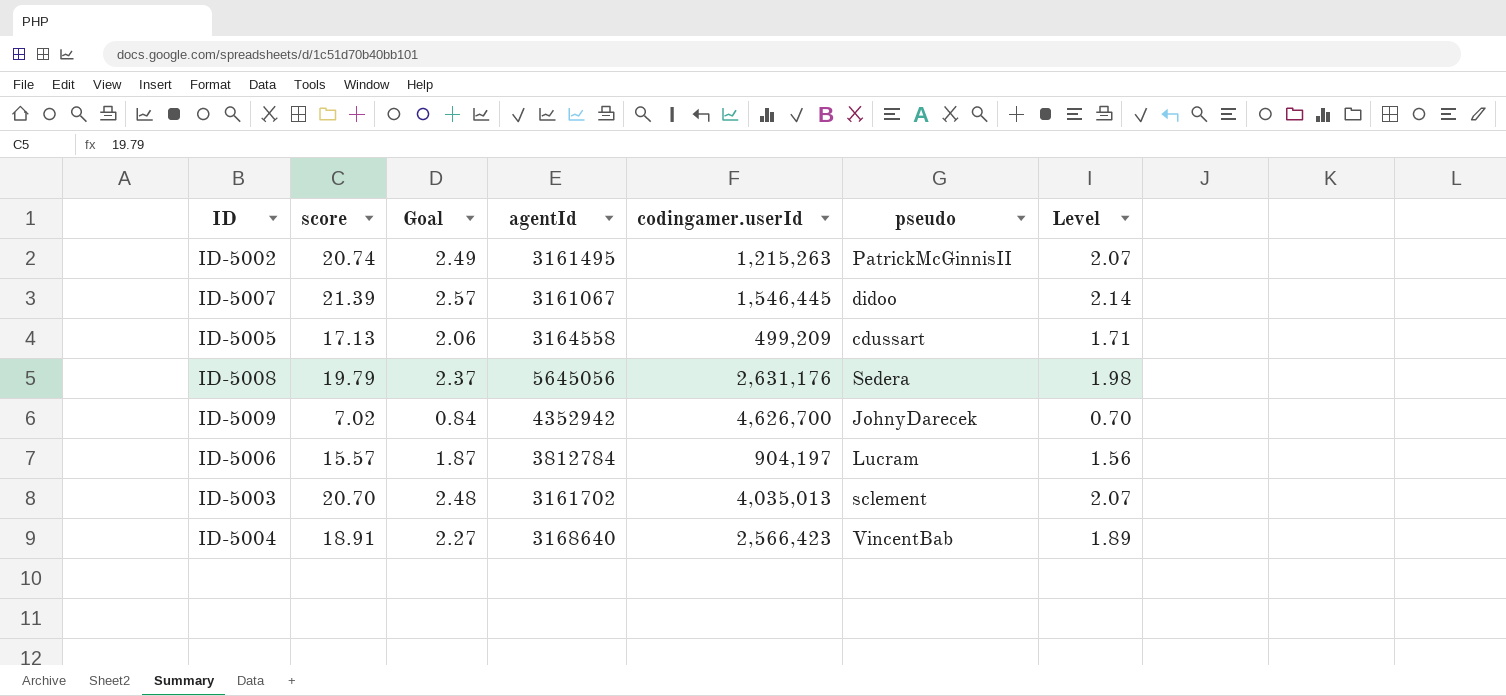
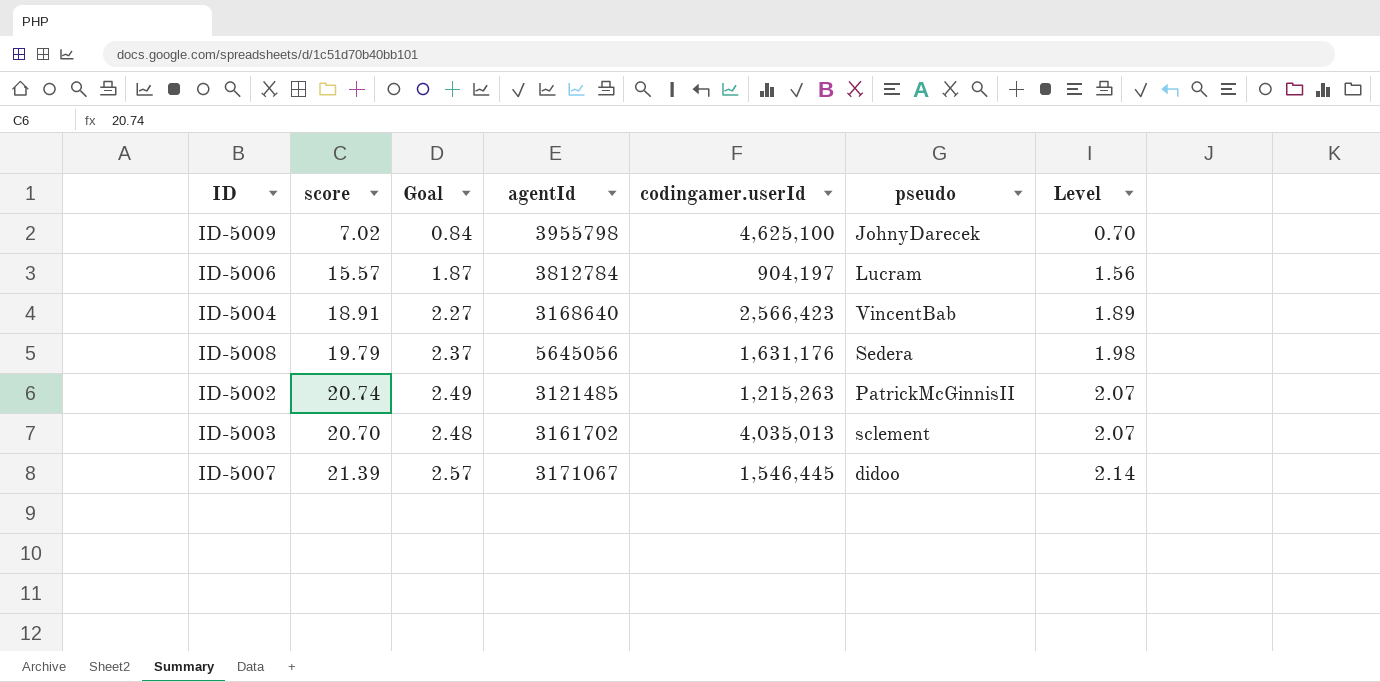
row order: none -> Level ascending
row ID-5005: 17.13 | 2.06 | 3164558 | 499,209 | cdussart | 1.71 -> none
ID-5009 | agentId: 4352942 -> 3955798
ID-5009 | codingamer.userId: 4,626,700 -> 4,625,100
ID-5008 | codingamer.userId: 2,631,176 -> 1,631,176
ID-5002 | agentId: 3161495 -> 3121485
ID-5007 | agentId: 3161067 -> 3171067

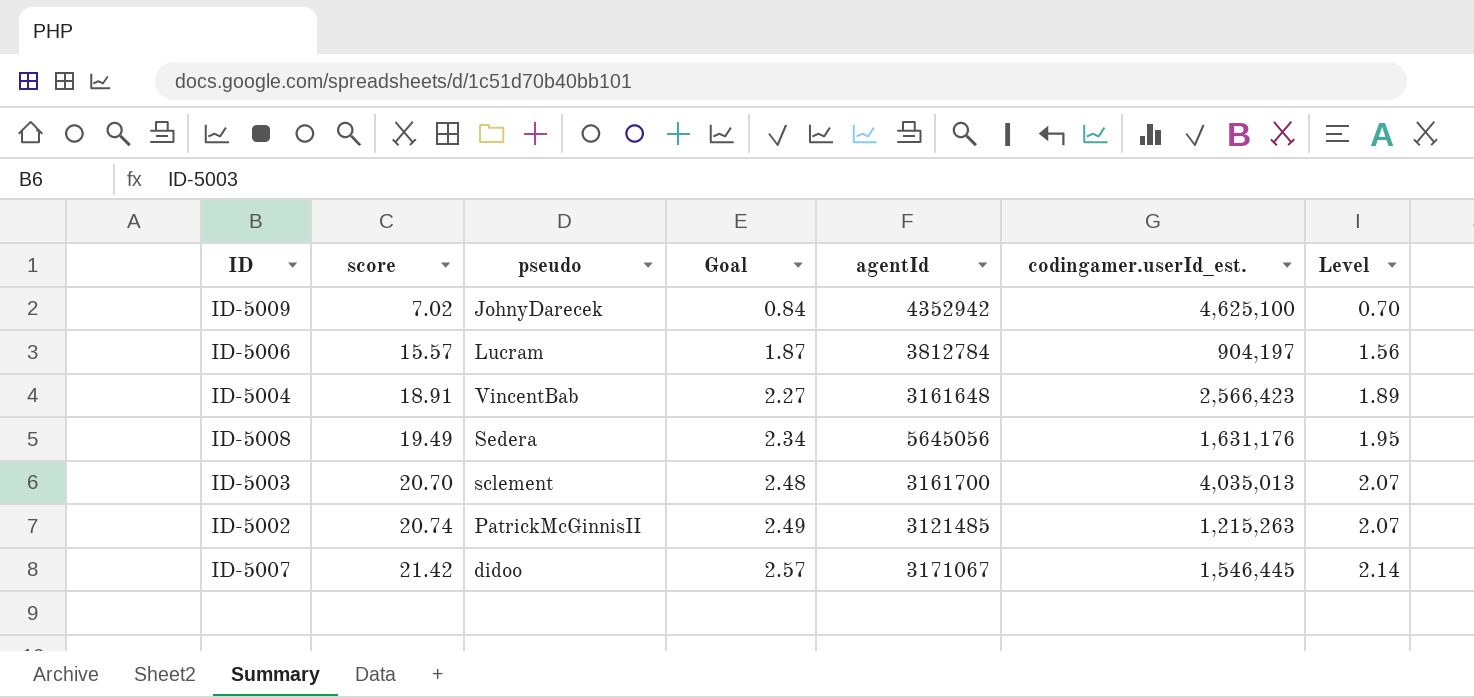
row order: Level ascending -> score ascending
column pseudo | position: 6 -> 3
column name: codingamer.userId -> codingamer.userId_est.
ID-5009 | agentId: 3955798 -> 4352942
ID-5004 | agentId: 3168640 -> 3161648
ID-5008 | score: 19.79 -> 19.49
ID-5008 | Goal: 2.37 -> 2.34
ID-5008 | Level: 1.98 -> 1.95
ID-5003 | agentId: 3161702 -> 3161700
ID-5007 | score: 21.39 -> 21.42

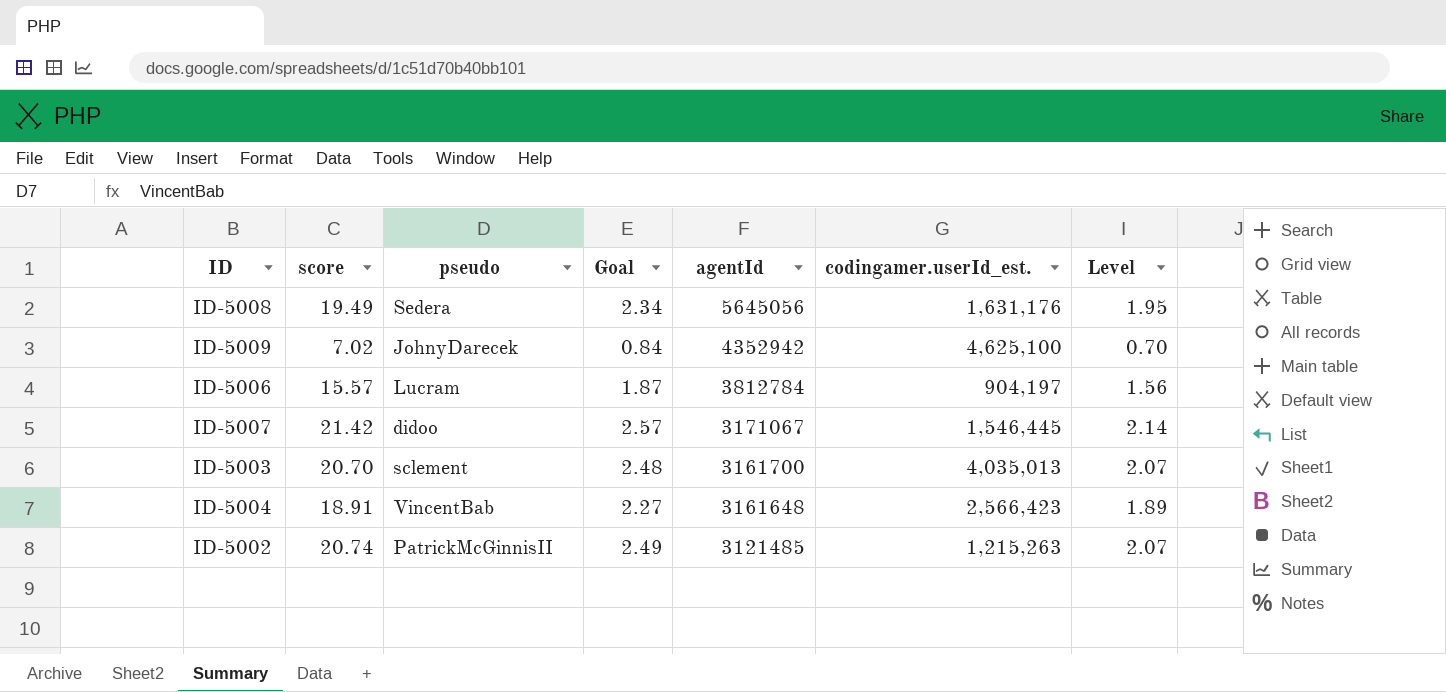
row order: score ascending -> agentId descending

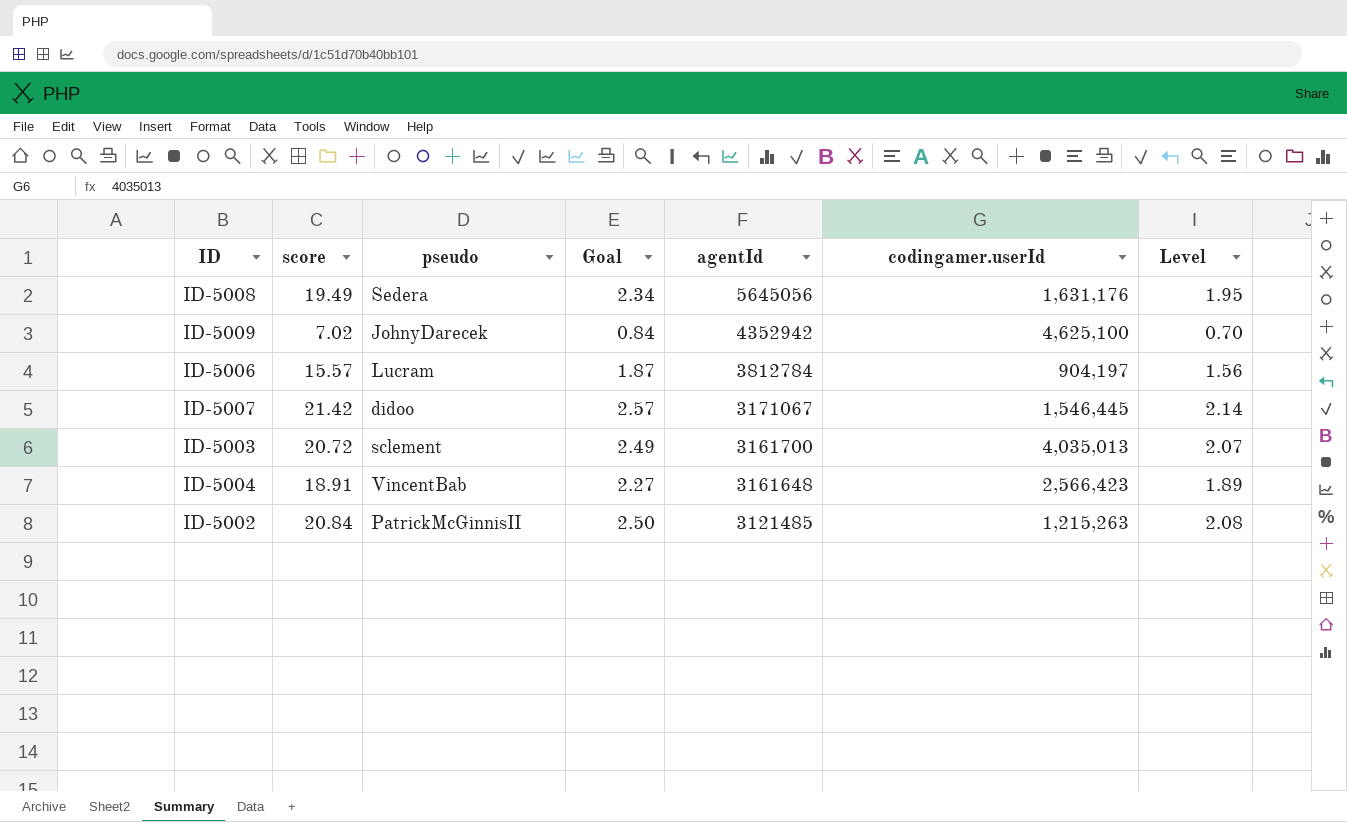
column name: codingamer.userId_est. -> codingamer.userId
ID-5003 | score: 20.70 -> 20.72
ID-5003 | Goal: 2.48 -> 2.49
ID-5002 | score: 20.74 -> 20.84
ID-5002 | Goal: 2.49 -> 2.50
ID-5002 | Level: 2.07 -> 2.08

